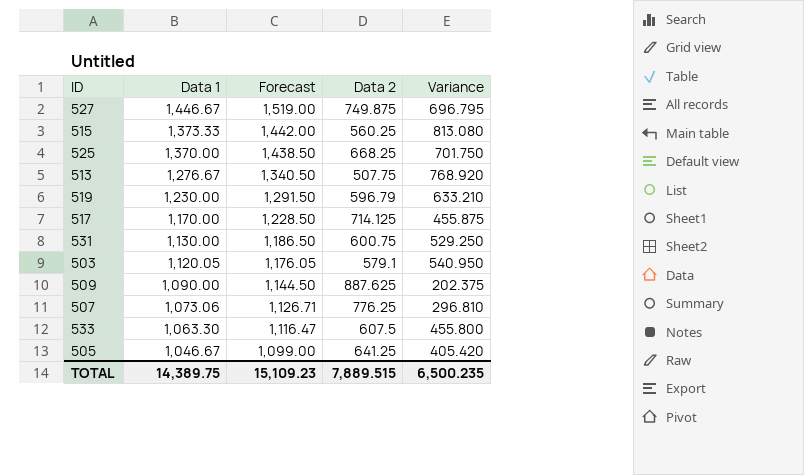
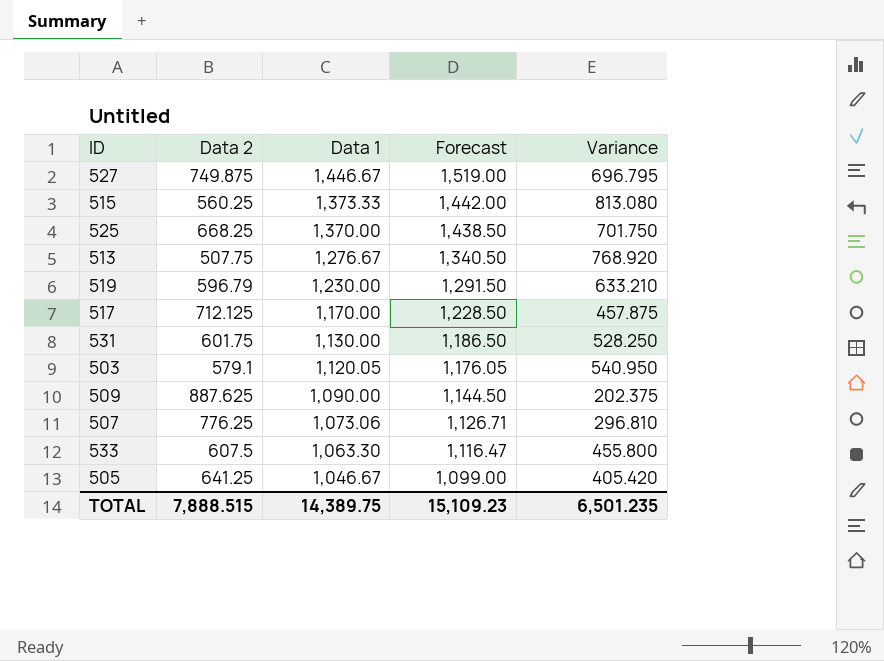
column Data 2 | position: 4 -> 2
517 | Data 2: 714.125 -> 712.125
517 | Variance: 455.875 -> 457.875
531 | Data 2: 600.75 -> 601.75
531 | Variance: 529.250 -> 528.250
TOTAL | Data 2: 7,889.515 -> 7,888.515
TOTAL | Variance: 6,500.235 -> 6,501.235

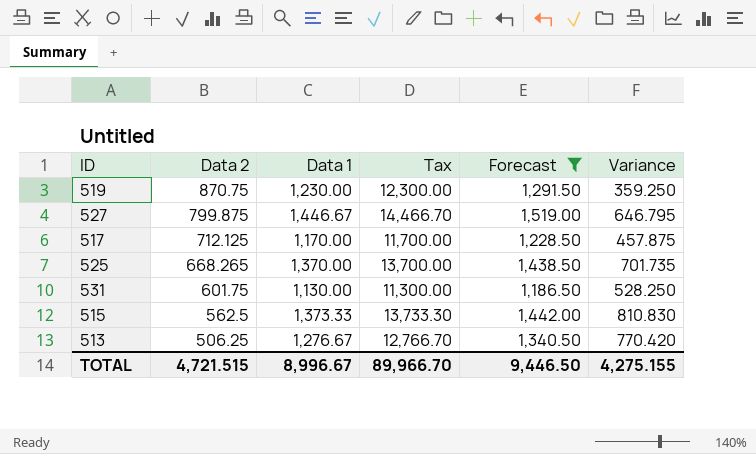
filter: none -> Forecast >= 1,186.50
row order: Data 1 descending -> Data 2 descending
column Tax | formula: none -> [Data 1] * 10
519 | Data 2: 596.79 -> 870.75
519 | Variance: 633.210 -> 359.250
527 | Data 2: 749.875 -> 799.875
527 | Variance: 696.795 -> 646.795
525 | Data 2: 668.25 -> 668.265
525 | Variance: 701.750 -> 701.735
515 | Data 2: 560.25 -> 562.5
515 | Variance: 813.080 -> 810.830
513 | Data 2: 507.75 -> 506.25
513 | Variance: 768.920 -> 770.420
TOTAL | Data 2: 7,888.515 -> 4,721.515
TOTAL | Data 1: 14,389.75 -> 8,996.67
TOTAL | Forecast: 15,109.23 -> 9,446.50
TOTAL | Variance: 6,501.235 -> 4,275.155

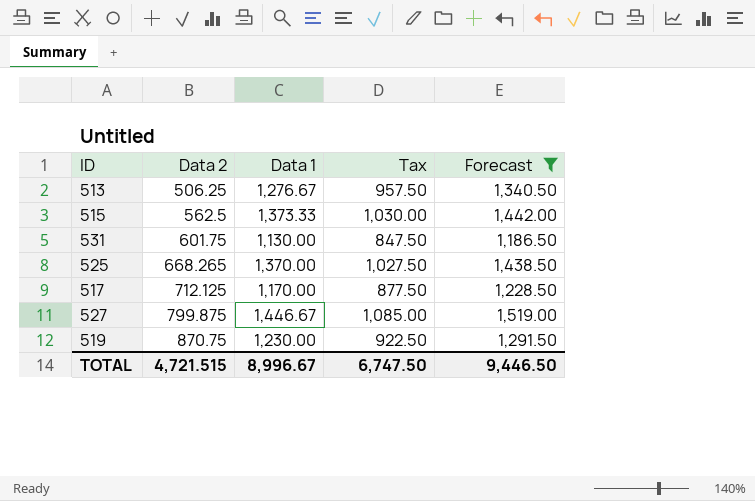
row order: Data 2 descending -> Data 2 ascending
column Variance | formula: [Data 1] - [Data 2] -> none
column Tax | formula: [Data 1] * 10 -> [Data 1] * 0.75
TOTAL | Tax: 89,966.70 -> 6,747.50

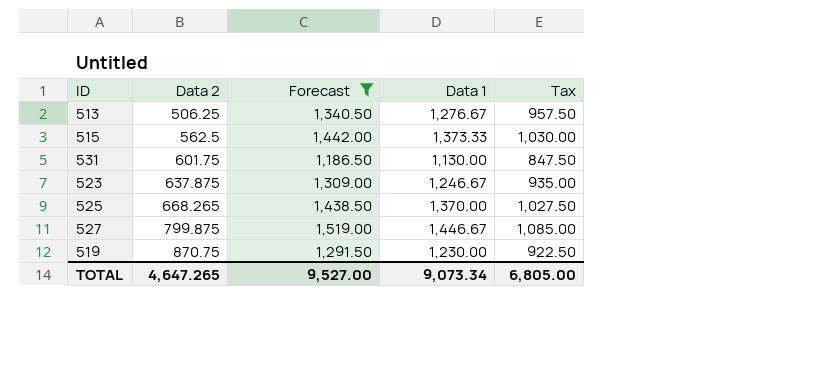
column Forecast | position: 5 -> 3
row 517: 712.125 | 1,170.00 | 877.50 | 1,228.50 -> none
row 523: none -> 637.875 | 1,309.00 | 1,246.67 | 935.00
TOTAL | Data 2: 4,721.515 -> 4,647.265
TOTAL | Forecast: 9,446.50 -> 9,527.00
TOTAL | Data 1: 8,996.67 -> 9,073.34
TOTAL | Tax: 6,747.50 -> 6,805.00

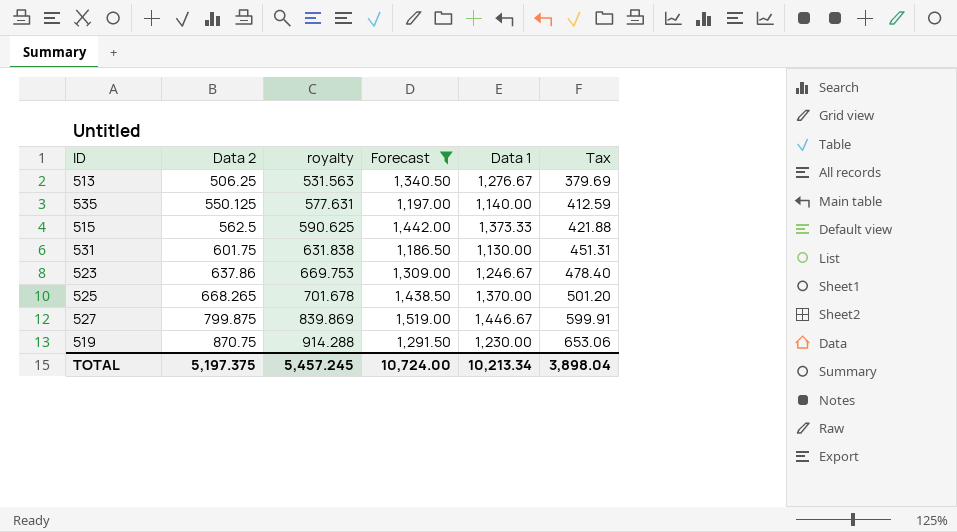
column royalty | formula: none -> [Data 2] * 1.05
column Tax | formula: [Data 1] * 0.75 -> [Data 2] * 0.75
row 535: none -> 550.125 | 577.631 | 1,197.00 | 1,140.00 | 412.59
523 | Data 2: 637.875 -> 637.86
TOTAL | Data 2: 4,647.265 -> 5,197.375
TOTAL | Forecast: 9,527.00 -> 10,724.00
TOTAL | Data 1: 9,073.34 -> 10,213.34
TOTAL | Tax: 6,805.00 -> 3,898.04

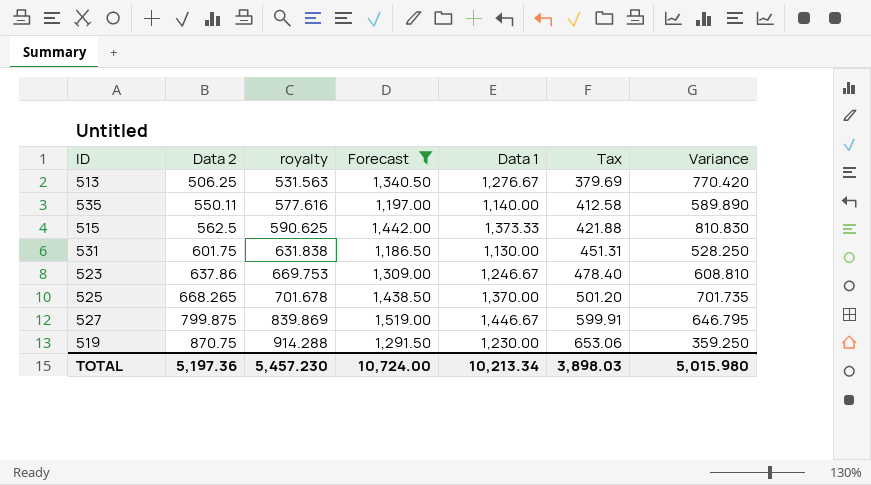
column Variance | formula: none -> [Data 1] - [Data 2]
535 | Data 2: 550.125 -> 550.11
535 | royalty: 577.631 -> 577.616
535 | Tax: 412.59 -> 412.58
TOTAL | Data 2: 5,197.375 -> 5,197.36
TOTAL | royalty: 5,457.245 -> 5,457.230
TOTAL | Tax: 3,898.04 -> 3,898.03

